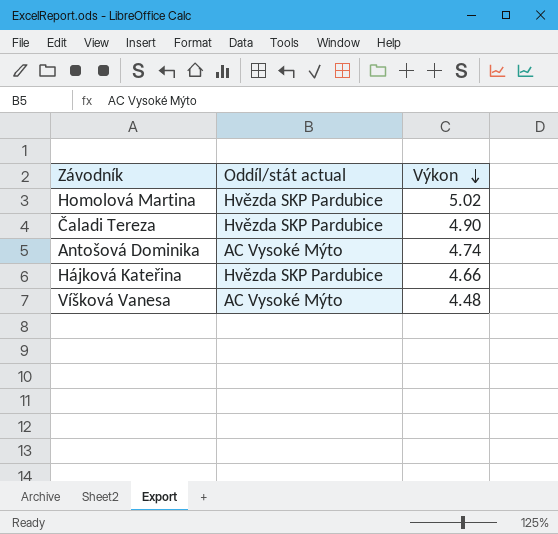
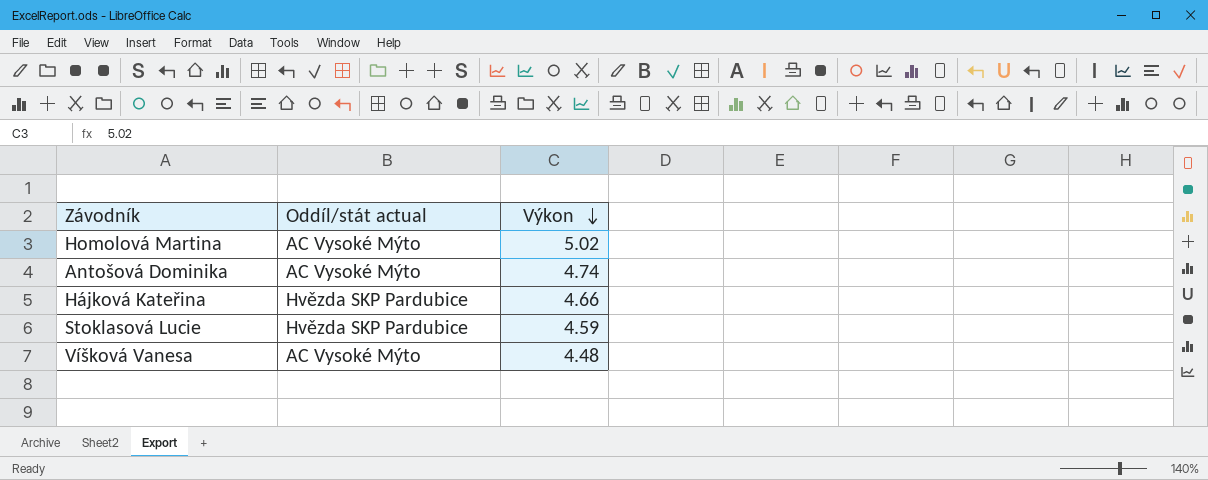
row Čaladi Tereza: Hvězda SKP Pardubice | 4.90 -> none
Homolová Martina | Oddíl/stát actual: Hvězda SKP Pardubice -> AC Vysoké Mýto
row Stoklasová Lucie: none -> Hvězda SKP Pardubice | 4.59

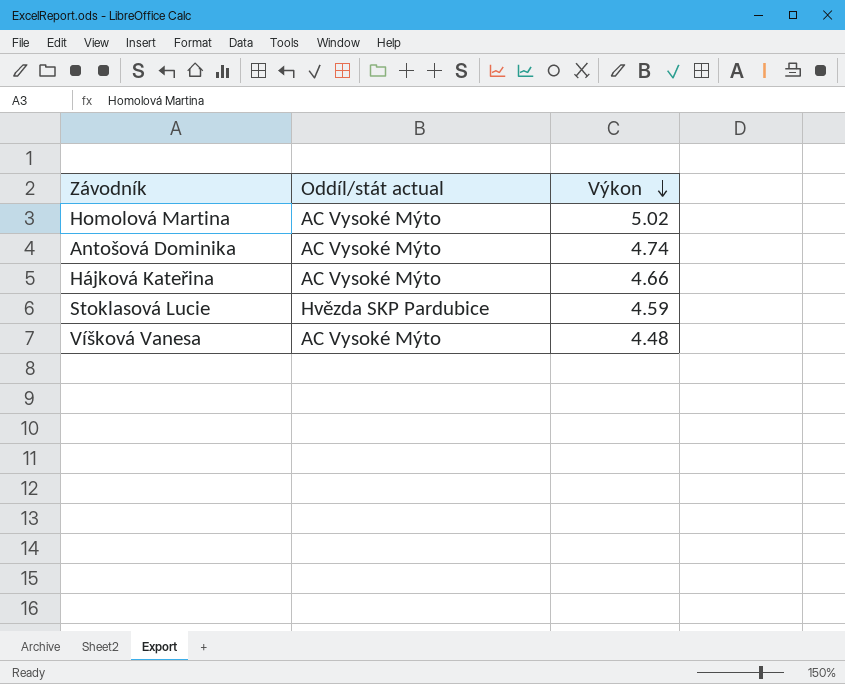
Hájková Kateřina | Oddíl/stát actual: Hvězda SKP Pardubice -> AC Vysoké Mýto

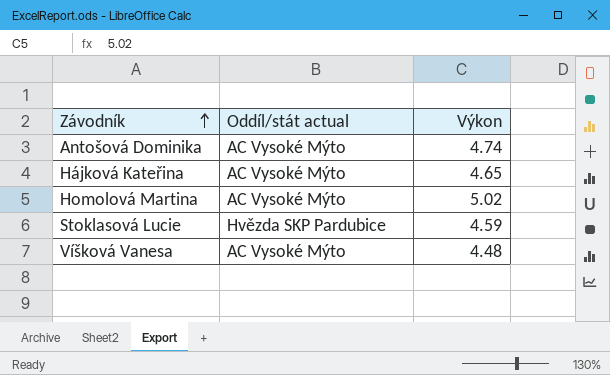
row order: Výkon descending -> Závodník ascending
Hájková Kateřina | Výkon: 4.66 -> 4.65

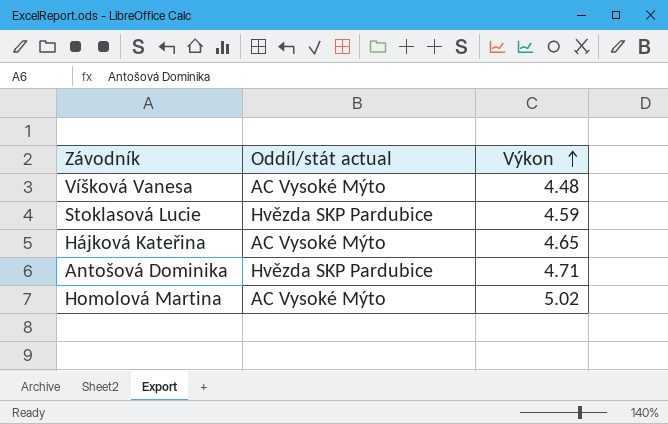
row order: Závodník ascending -> Výkon ascending
Antošová Dominika | Oddíl/stát actual: AC Vysoké Mýto -> Hvězda SKP Pardubice
Antošová Dominika | Výkon: 4.74 -> 4.71

